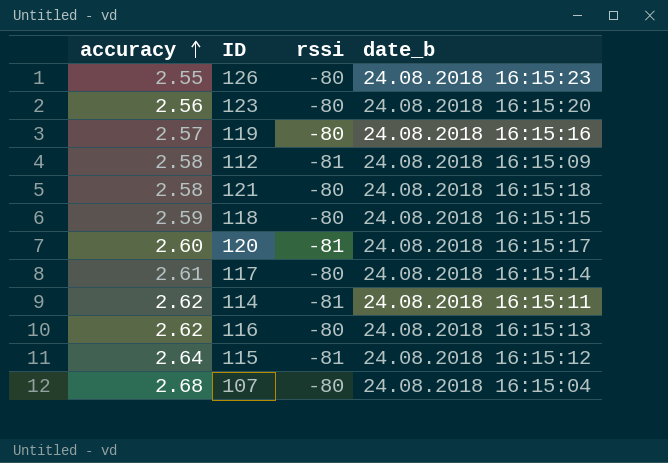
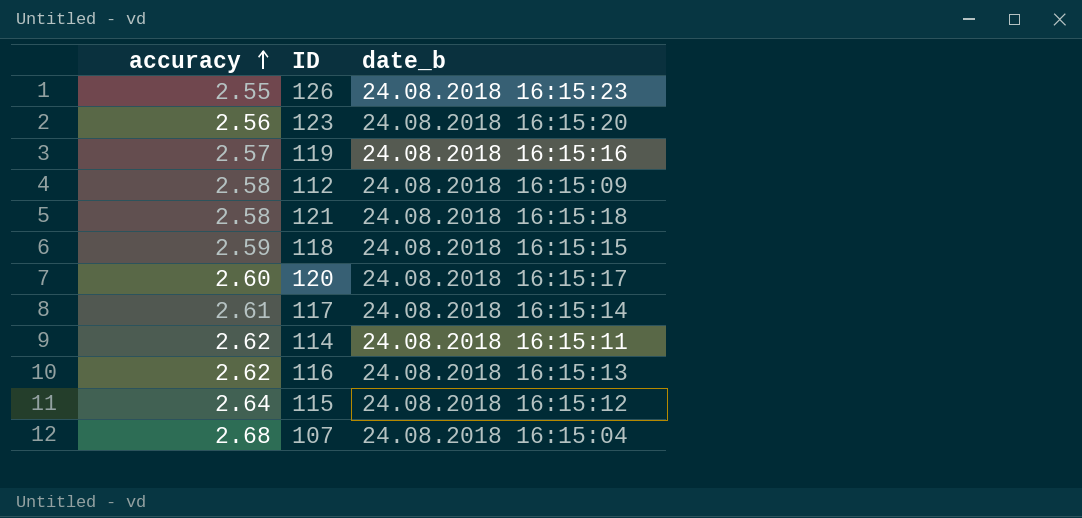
column rssi | position: 3 -> none

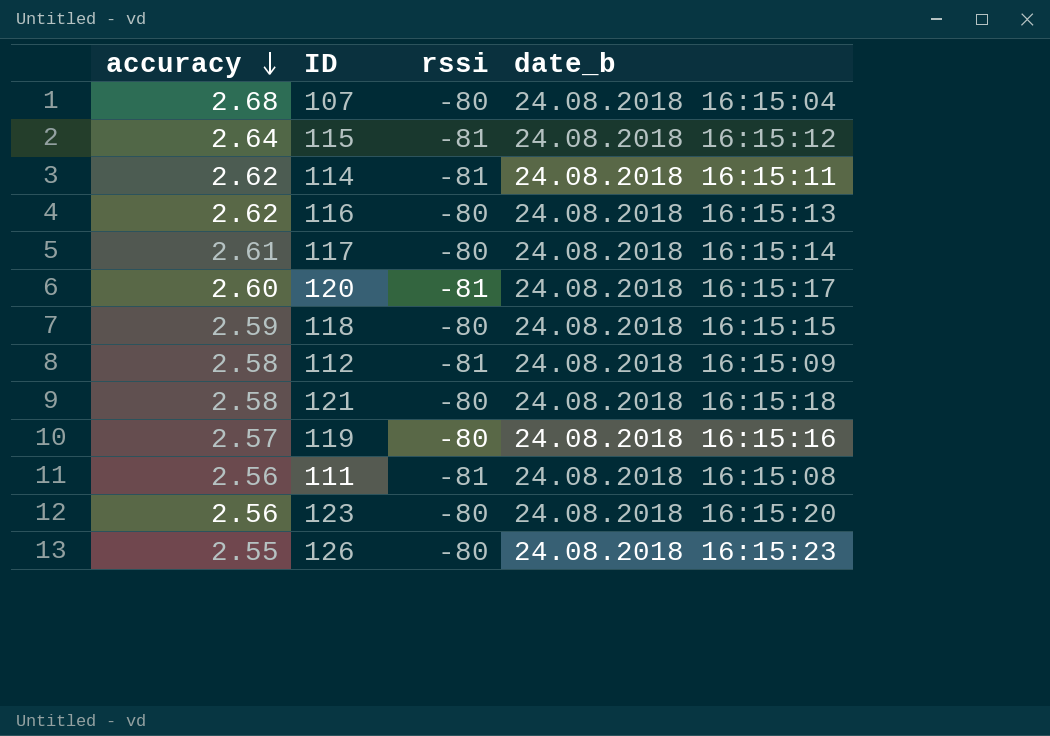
row order: accuracy ascending -> accuracy descending
column rssi | position: none -> 3
row 111: none -> 2.56 | -81 | 24.08.2018 16:15:08

